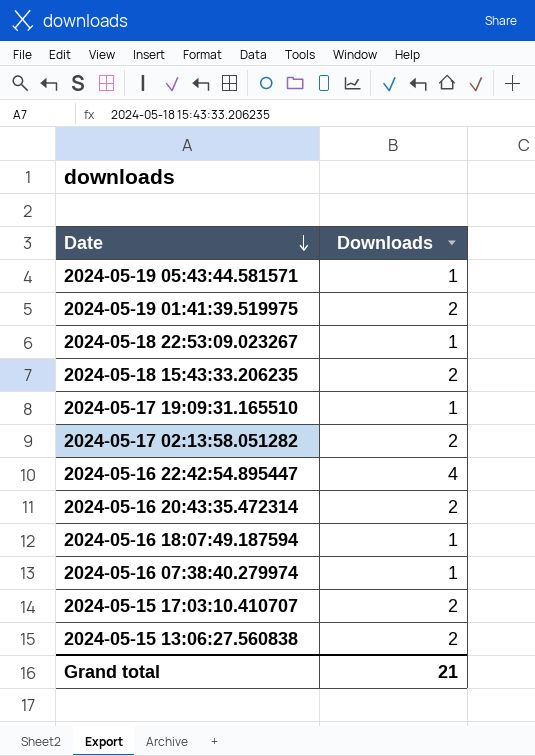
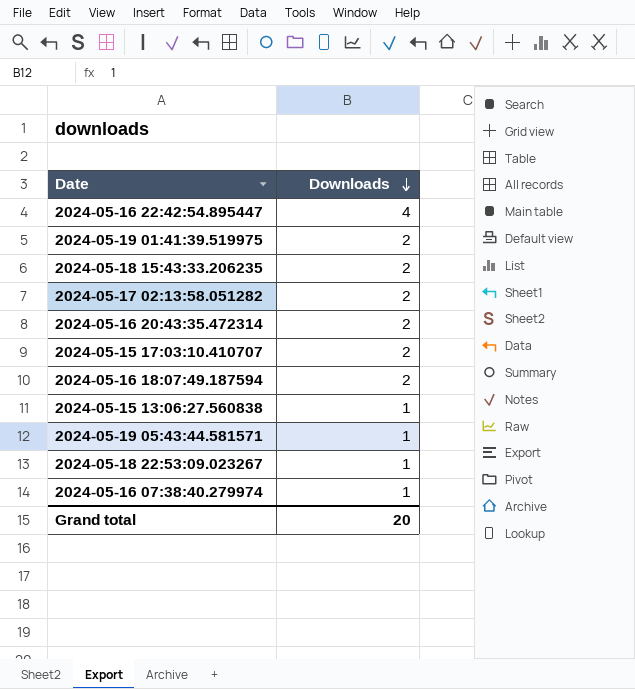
row order: Date descending -> Downloads descending
row 2024-05-17 19:09:31.165510: 1 -> none
2024-05-16 18:07:49.187594 | Downloads: 1 -> 2
2024-05-15 13:06:27.560838 | Downloads: 2 -> 1
Grand total | Downloads: 21 -> 20

